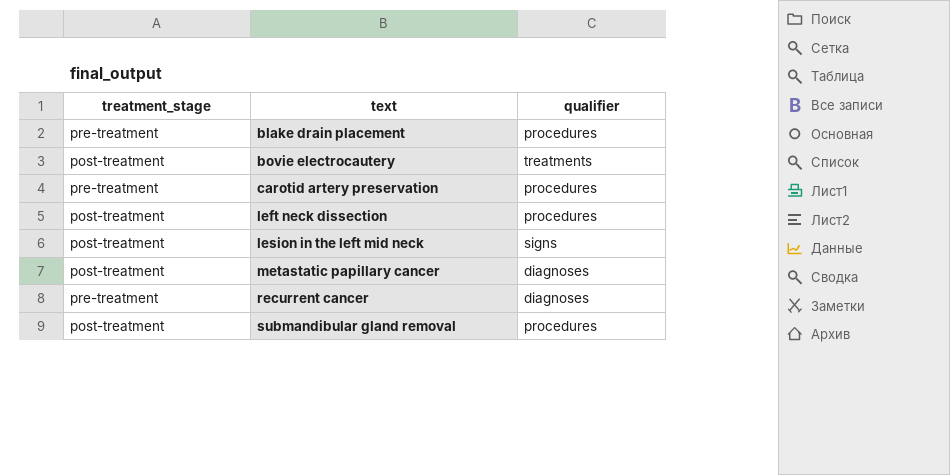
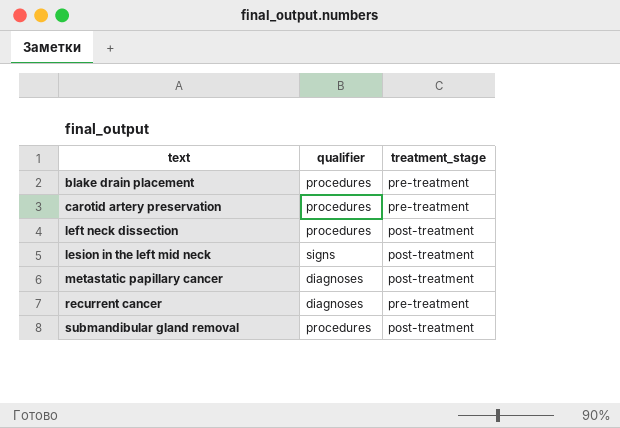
column treatment_stage | position: 1 -> 3
row bovie electrocautery: post-treatment | treatments -> none

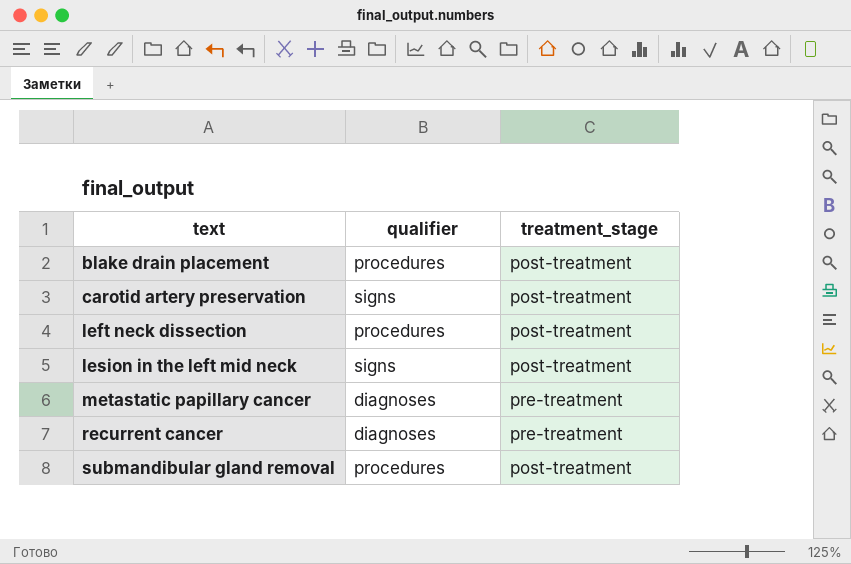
blake drain placement | treatment_stage: pre-treatment -> post-treatment
carotid artery preservation | qualifier: procedures -> signs
carotid artery preservation | treatment_stage: pre-treatment -> post-treatment
metastatic papillary cancer | treatment_stage: post-treatment -> pre-treatment

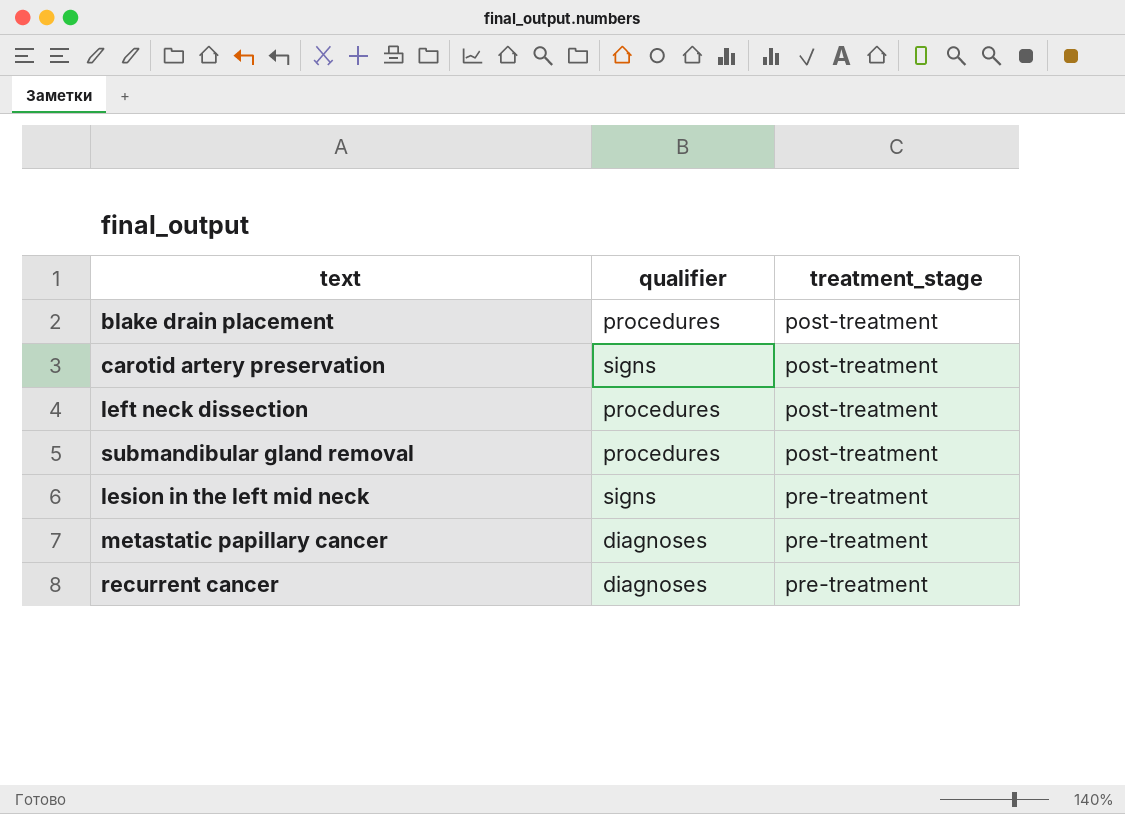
row order: text ascending -> treatment_stage ascending
lesion in the left mid neck | treatment_stage: post-treatment -> pre-treatment

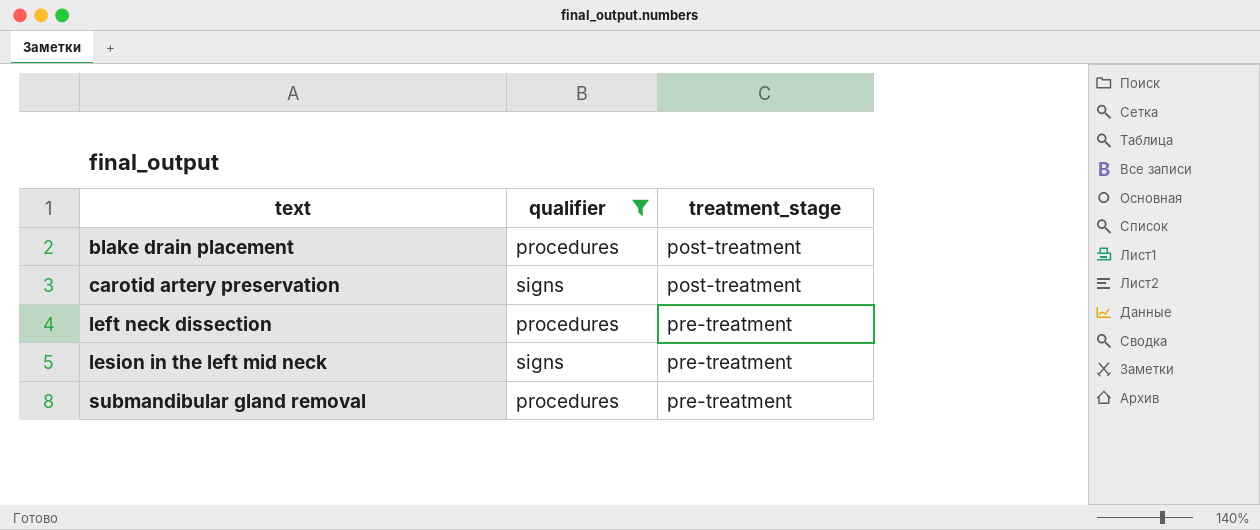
filter: none -> qualifier != diagnoses
row order: treatment_stage ascending -> text ascending
left neck dissection | treatment_stage: post-treatment -> pre-treatment
submandibular gland removal | treatment_stage: post-treatment -> pre-treatment

